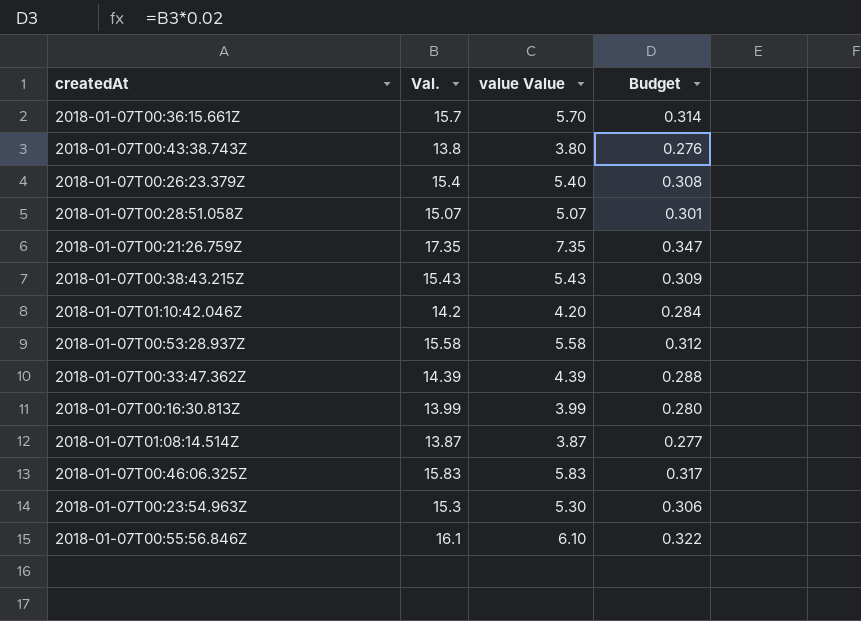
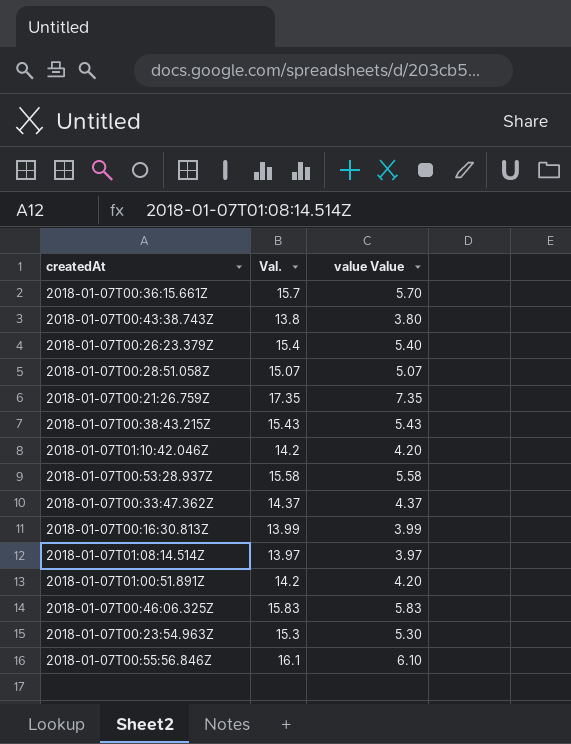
column Budget | formula: [Val.] * 0.02 -> none
2018-01-07T00:33:47.362Z | Val.: 14.39 -> 14.37
2018-01-07T00:33:47.362Z | value Value: 4.39 -> 4.37
2018-01-07T01:08:14.514Z | Val.: 13.87 -> 13.97
2018-01-07T01:08:14.514Z | value Value: 3.87 -> 3.97
row 2018-01-07T01:00:51.891Z: none -> 14.2 | 4.20

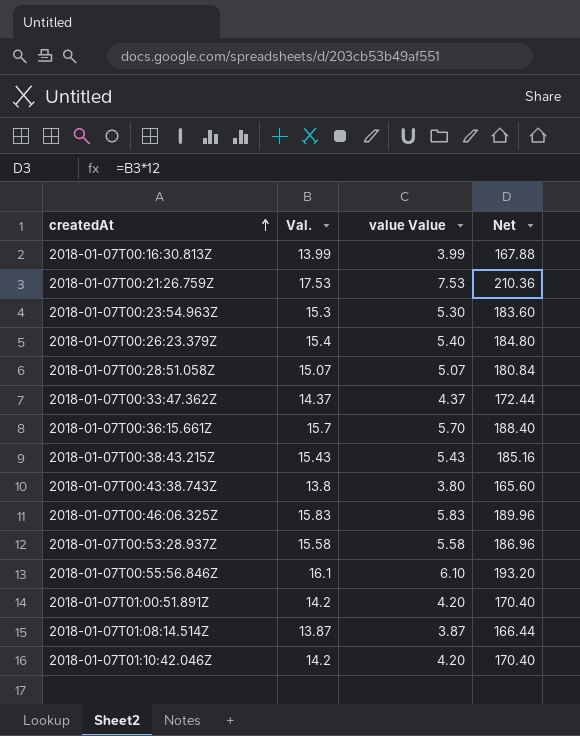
row order: none -> createdAt ascending
column Net | formula: none -> [Val.] * 12
2018-01-07T00:21:26.759Z | Val.: 17.35 -> 17.53
2018-01-07T00:21:26.759Z | value Value: 7.35 -> 7.53
2018-01-07T01:08:14.514Z | Val.: 13.97 -> 13.87
2018-01-07T01:08:14.514Z | value Value: 3.97 -> 3.87

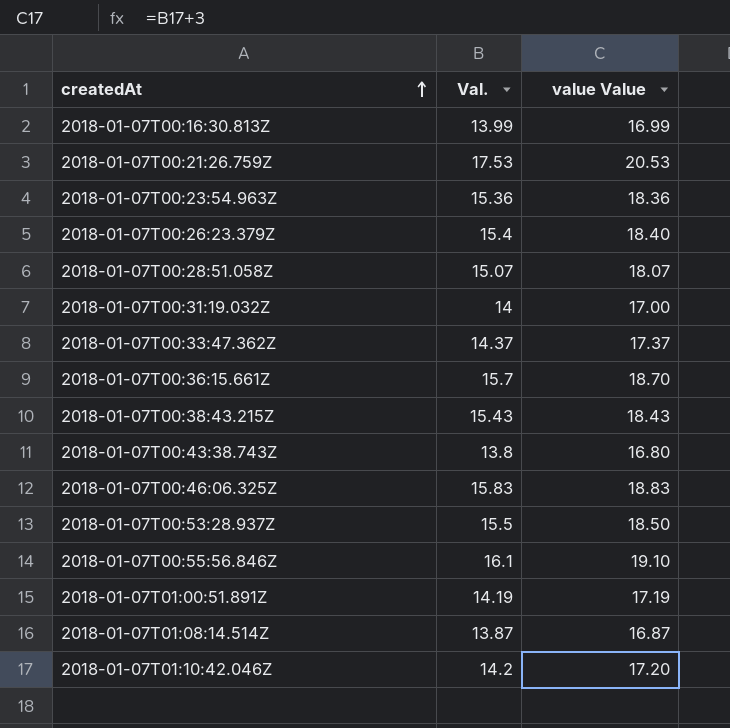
column Net | formula: [Val.] * 12 -> none
column value Value | formula: [Val.] - 10 -> [Val.] + 3
2018-01-07T00:23:54.963Z | Val.: 15.3 -> 15.36
row 2018-01-07T00:31:19.032Z: none -> 14 | 17.00
2018-01-07T00:53:28.937Z | Val.: 15.58 -> 15.5
2018-01-07T01:00:51.891Z | Val.: 14.2 -> 14.19

